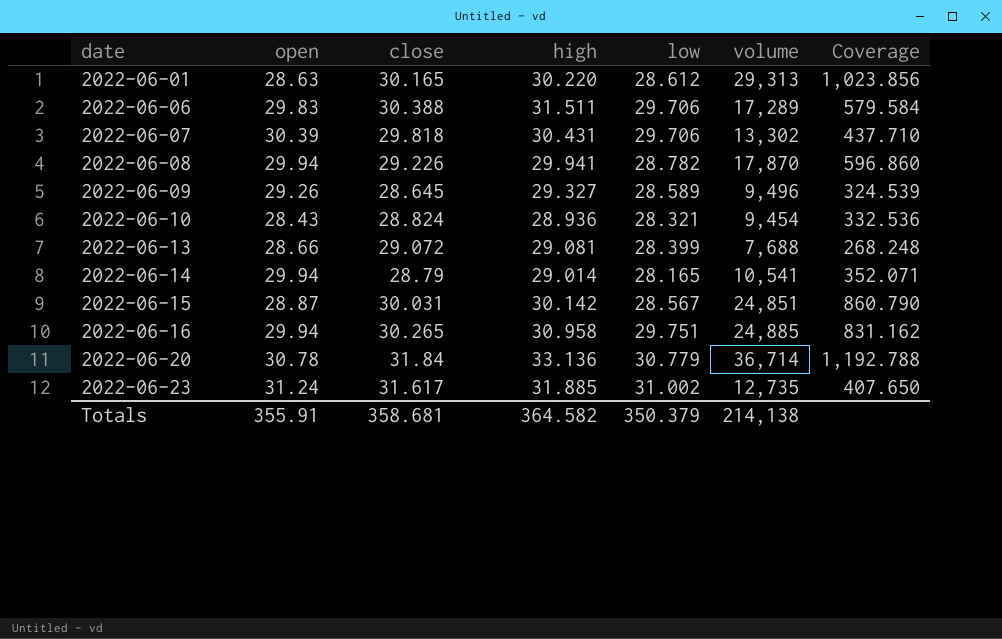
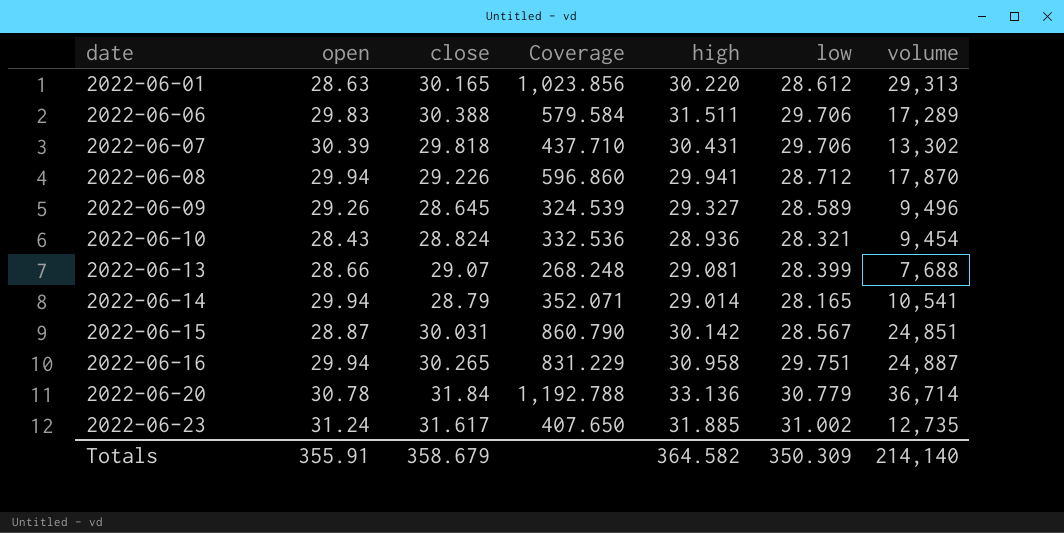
column Coverage | position: 7 -> 4
2022-06-08 | low: 28.782 -> 28.712
2022-06-13 | close: 29.072 -> 29.07
2022-06-16 | Coverage: 831.162 -> 831.229
2022-06-16 | volume: 24,885 -> 24,887
Totals | close: 358.681 -> 358.679
Totals | low: 350.379 -> 350.309
Totals | volume: 214,138 -> 214,140

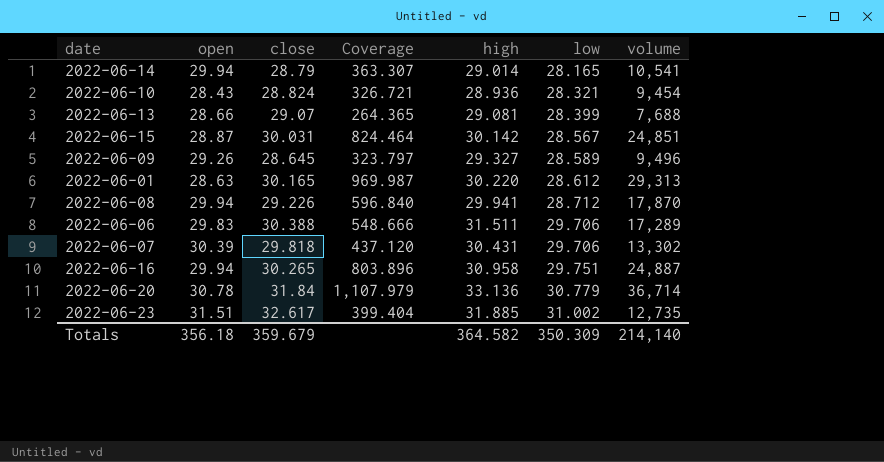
row order: date ascending -> low ascending
column Coverage | formula: [volume] / [open] -> [volume] / [high]
2022-06-23 | open: 31.24 -> 31.51
2022-06-23 | close: 31.617 -> 32.617
Totals | open: 355.91 -> 356.18
Totals | close: 358.679 -> 359.679

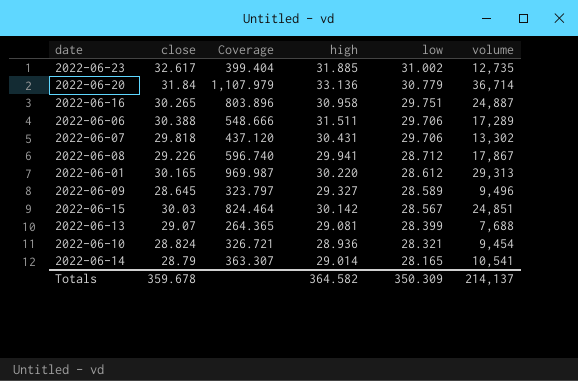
row order: low ascending -> low descending
column open | position: 2 -> none
2022-06-08 | Coverage: 596.840 -> 596.740
2022-06-08 | volume: 17,870 -> 17,867
2022-06-15 | close: 30.031 -> 30.03
Totals | close: 359.679 -> 359.678
Totals | volume: 214,140 -> 214,137

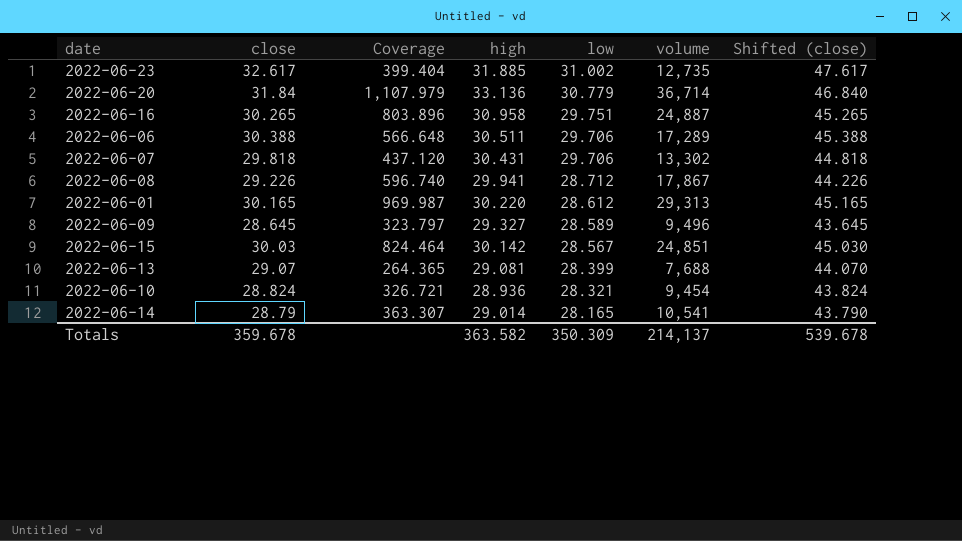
column Shifted (close) | formula: none -> [close] + 15
2022-06-06 | Coverage: 548.666 -> 566.648
2022-06-06 | high: 31.511 -> 30.511
Totals | high: 364.582 -> 363.582

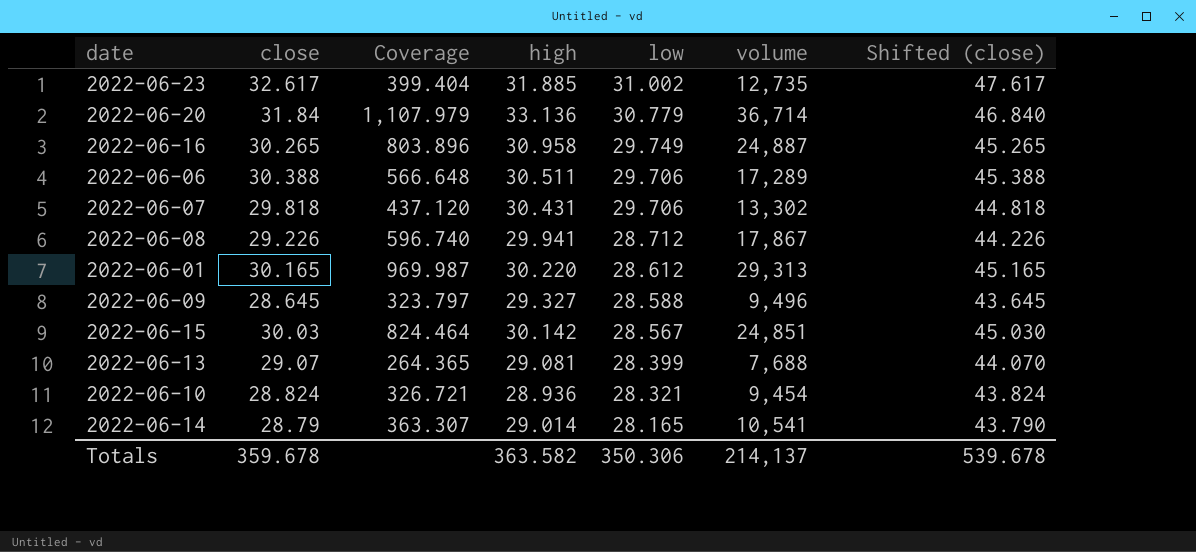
2022-06-16 | low: 29.751 -> 29.749
2022-06-09 | low: 28.589 -> 28.588
Totals | low: 350.309 -> 350.306

